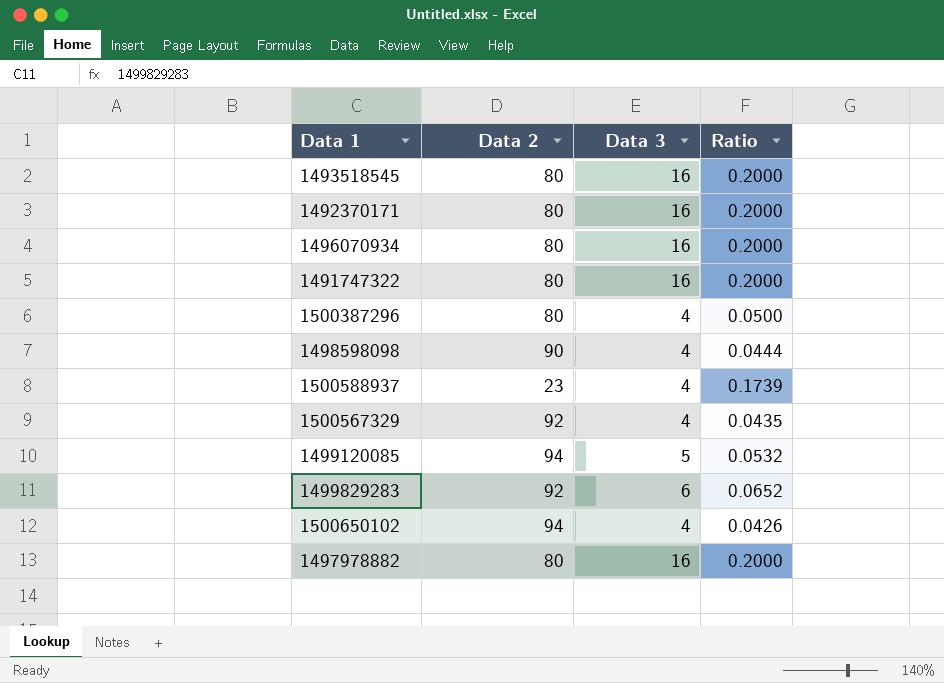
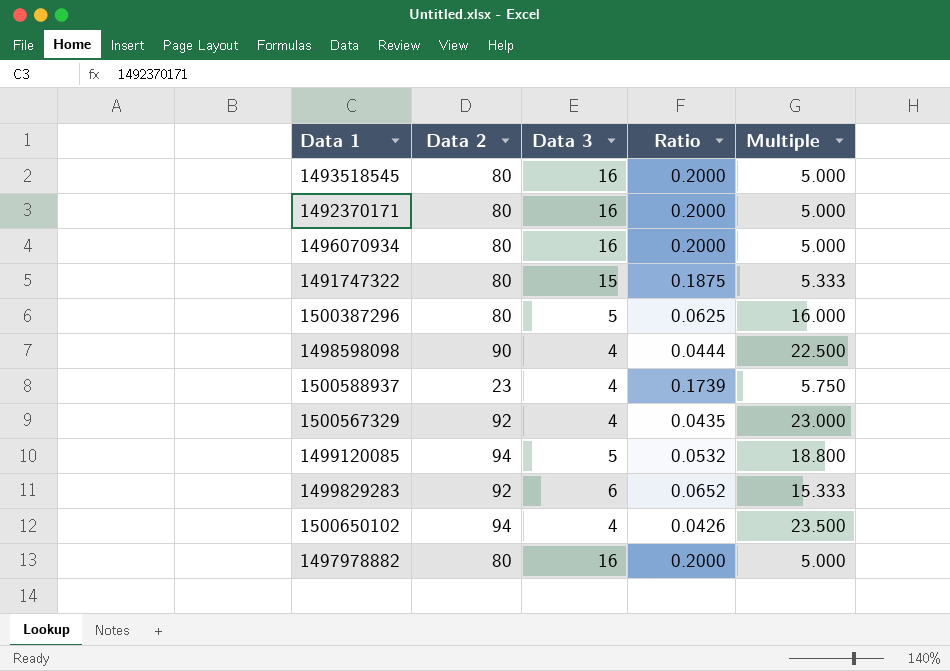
column Multiple | formula: none -> [Data 2] / [Data 3]
1491747322 | Data 3: 16 -> 15
1491747322 | Ratio: 0.2000 -> 0.1875
1500387296 | Data 3: 4 -> 5
1500387296 | Ratio: 0.0500 -> 0.0625

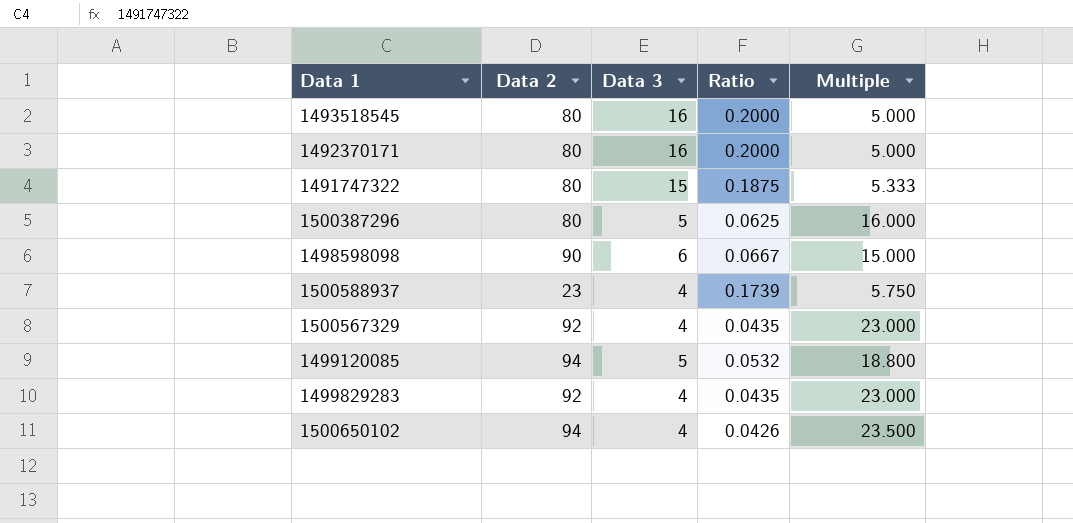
row 1496070934: 80 | 16 | 0.2000 | 5.000 -> none
row 1497978882: 80 | 16 | 0.2000 | 5.000 -> none
1498598098 | Data 3: 4 -> 6
1498598098 | Ratio: 0.0444 -> 0.0667
1498598098 | Multiple: 22.500 -> 15.000
1499829283 | Data 3: 6 -> 4
1499829283 | Ratio: 0.0652 -> 0.0435
1499829283 | Multiple: 15.333 -> 23.000

